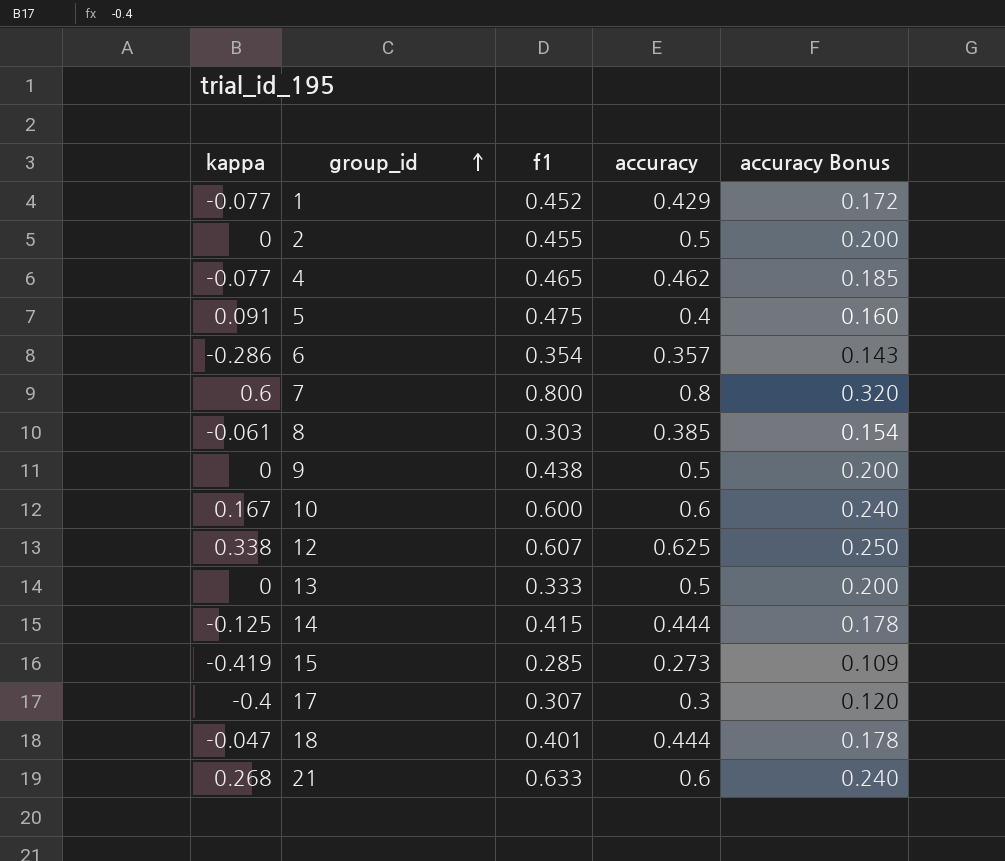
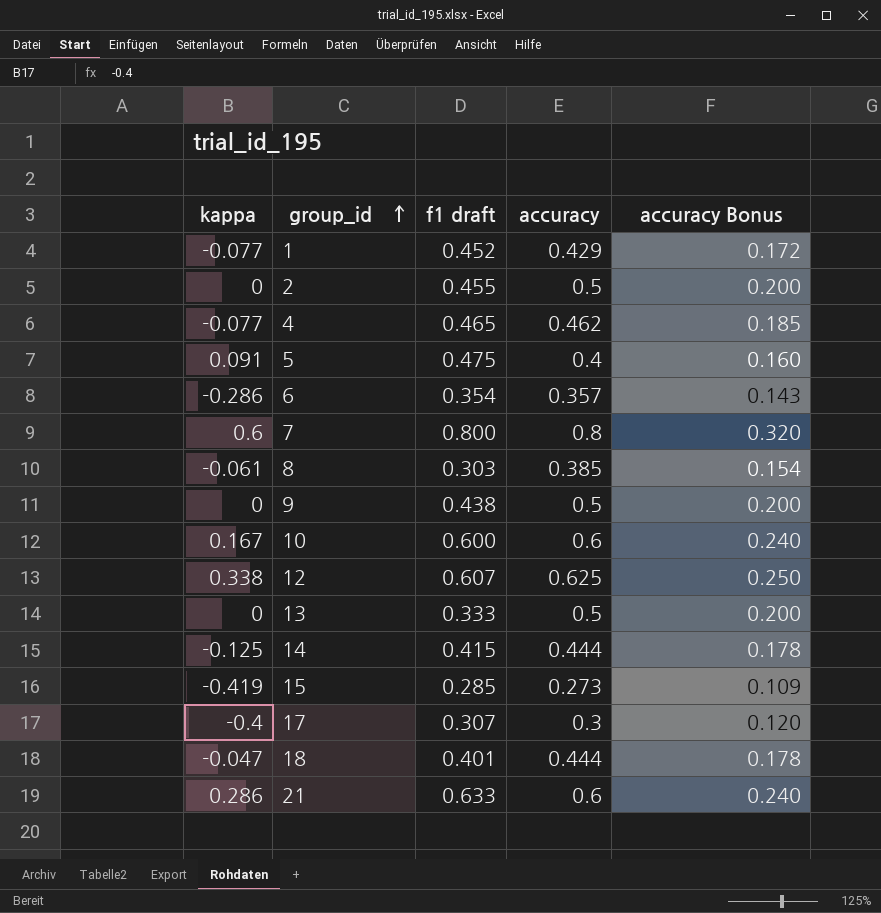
column name: f1 -> f1 draft
21 | kappa: 0.268 -> 0.286

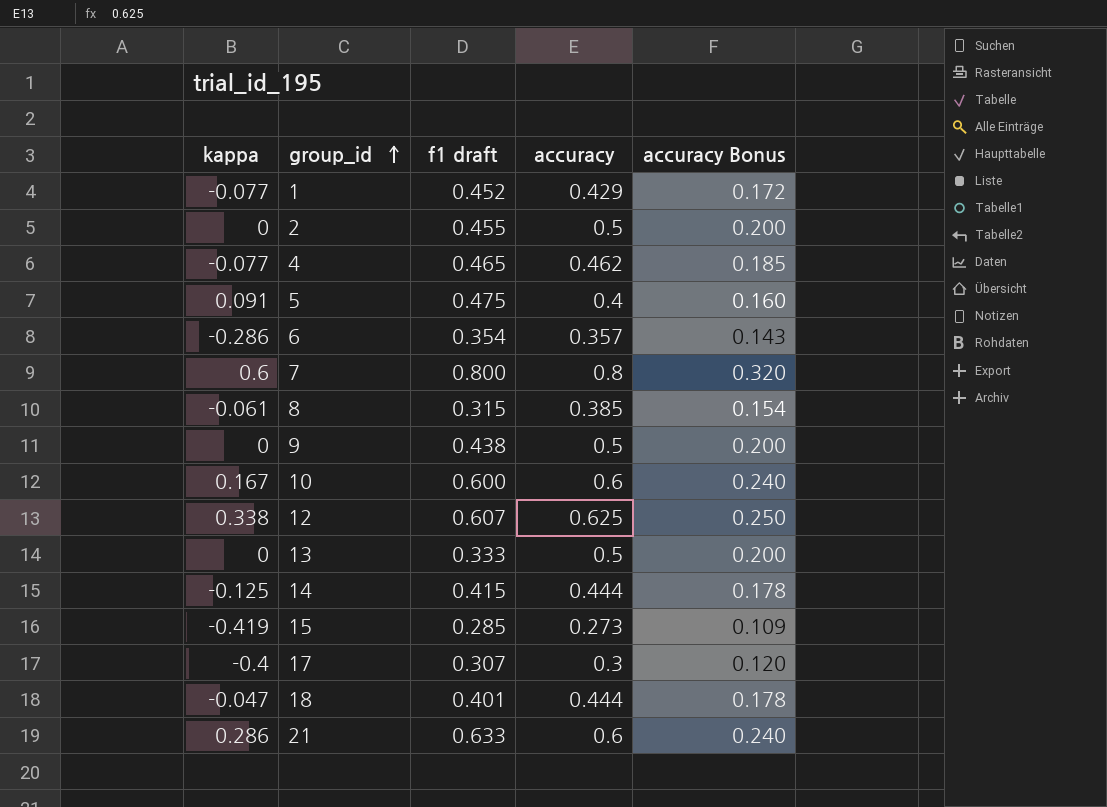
8 | f1 draft: 0.303 -> 0.315

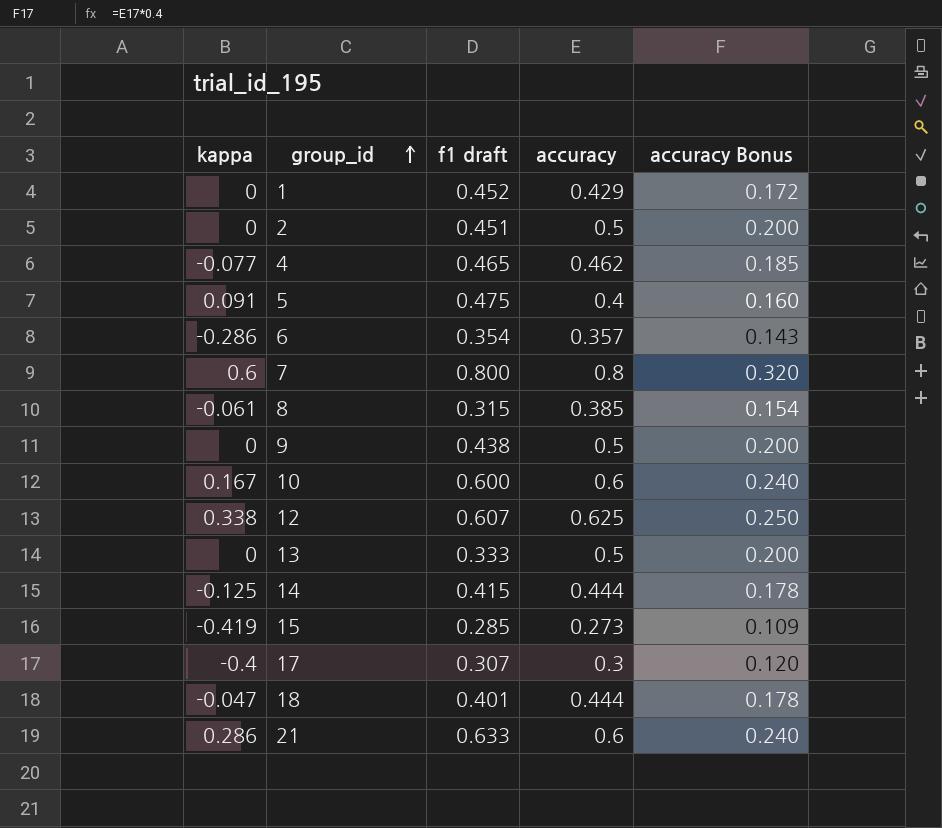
1 | kappa: -0.077 -> 0
2 | f1 draft: 0.455 -> 0.451

